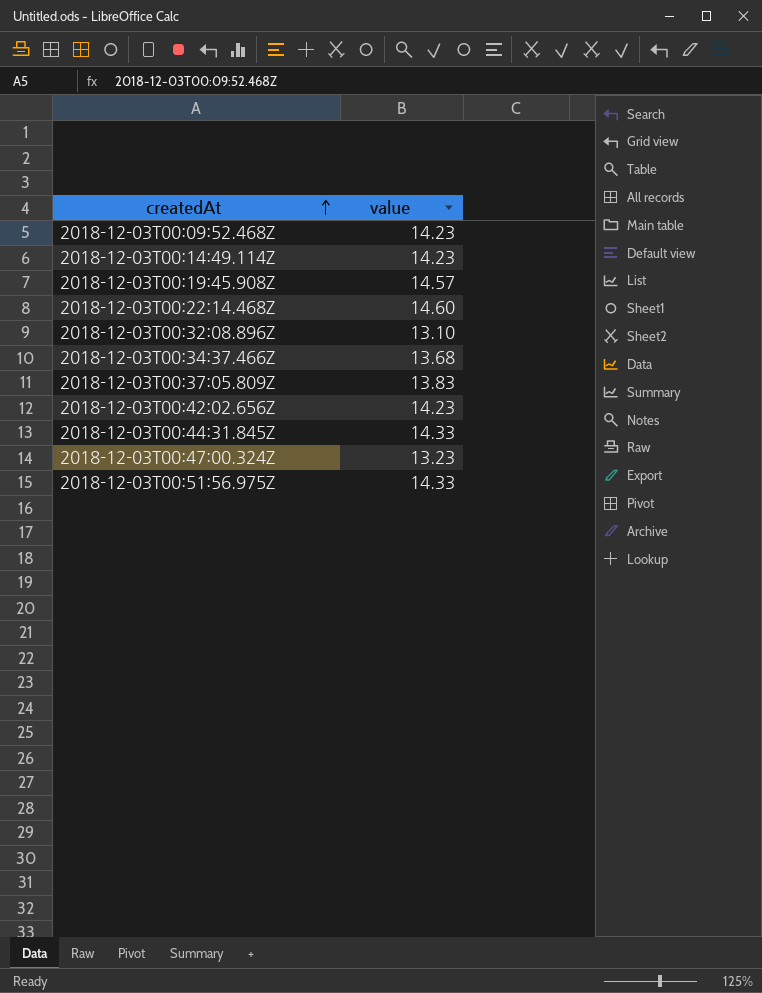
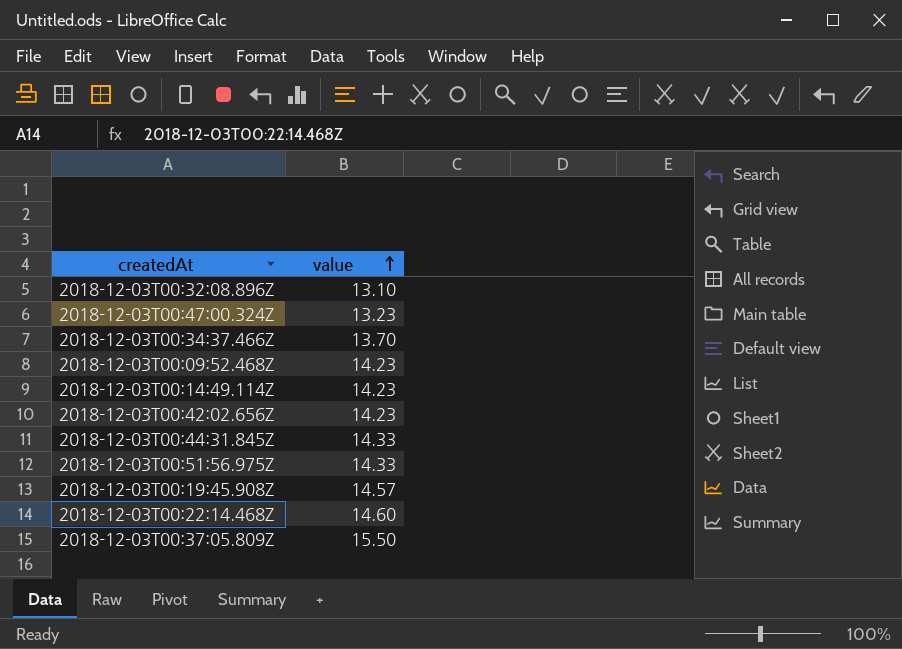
row order: createdAt ascending -> value ascending
2018-12-03T00:34:37.466Z | value: 13.68 -> 13.70
2018-12-03T00:37:05.809Z | value: 13.83 -> 15.50

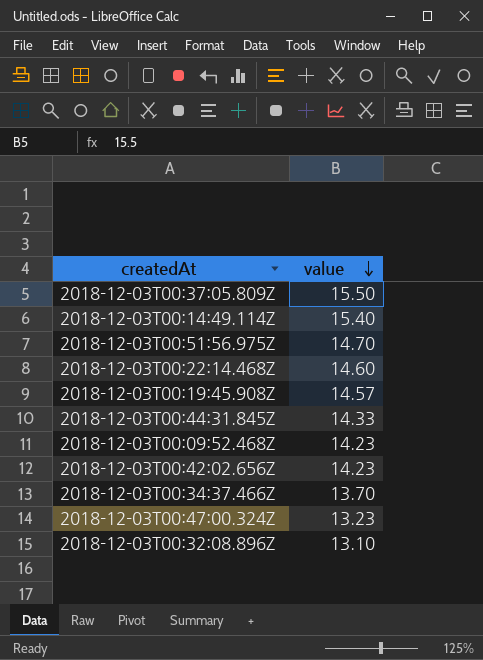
row order: value ascending -> value descending
2018-12-03T00:14:49.114Z | value: 14.23 -> 15.40
2018-12-03T00:51:56.975Z | value: 14.33 -> 14.70

